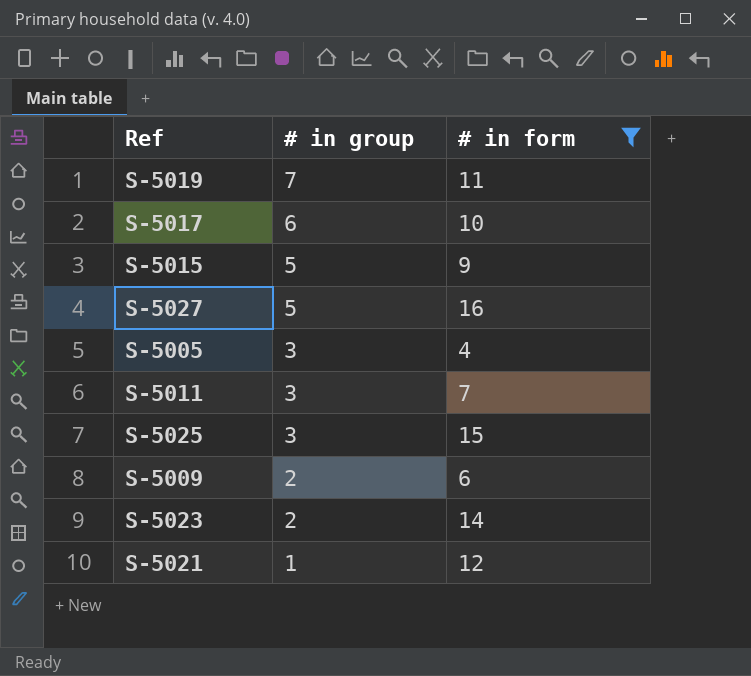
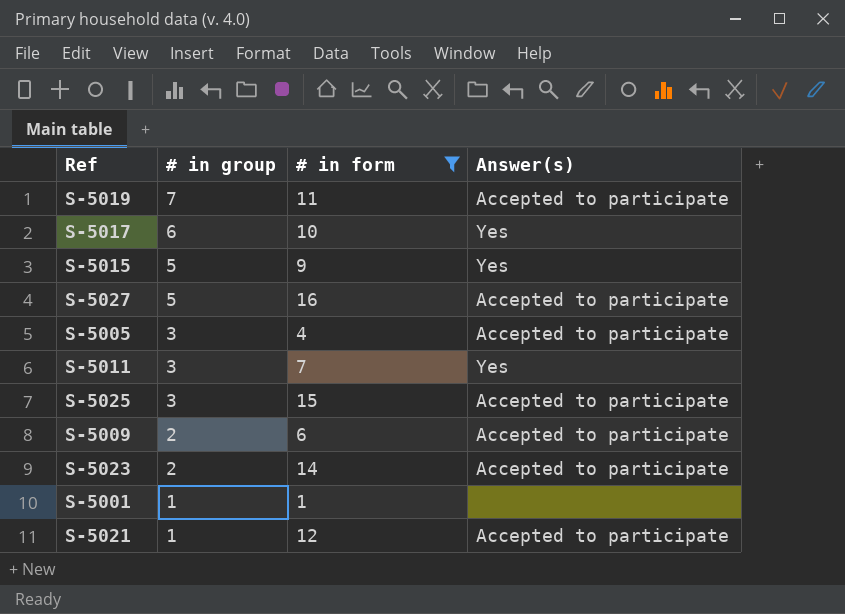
column Answer(s) | position: none -> 4
row S-5001: none -> 1 | 1 | none

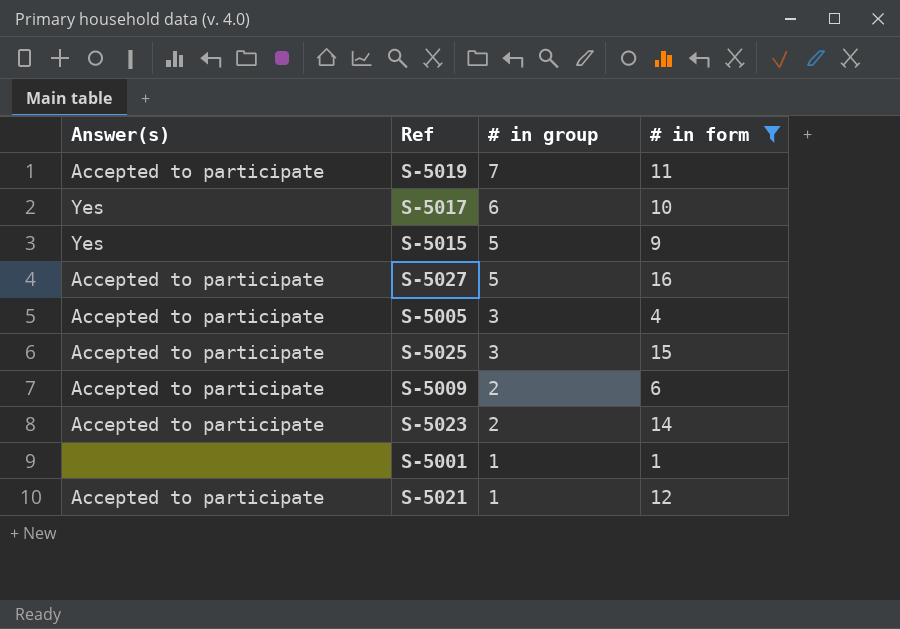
column Answer(s) | position: 4 -> 1
row S-5011: 3 | 7 | Yes -> none

